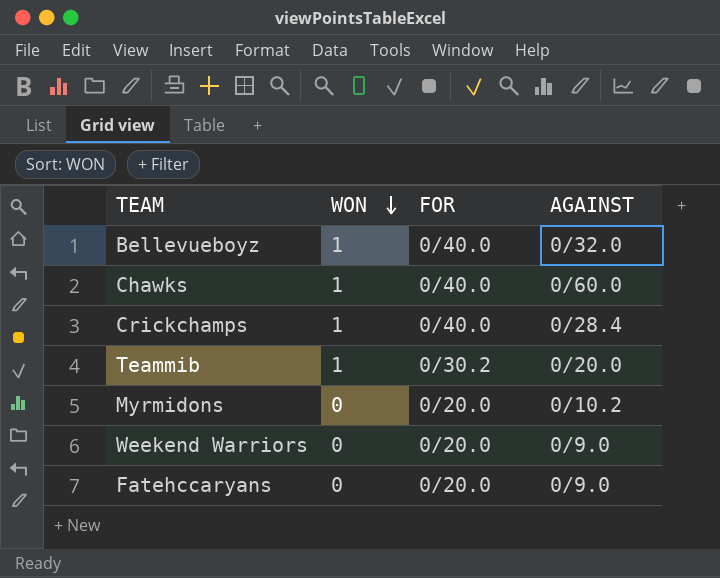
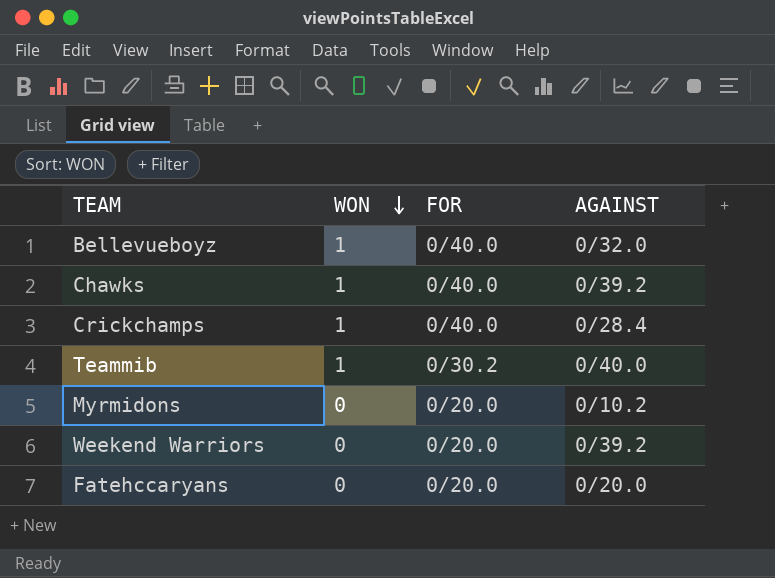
Chawks | AGAINST: 0/60.0 -> 0/39.2
Teammib | AGAINST: 0/20.0 -> 0/40.0
Weekend Warriors | AGAINST: 0/9.0 -> 0/39.2
Fatehccaryans | AGAINST: 0/9.0 -> 0/20.0

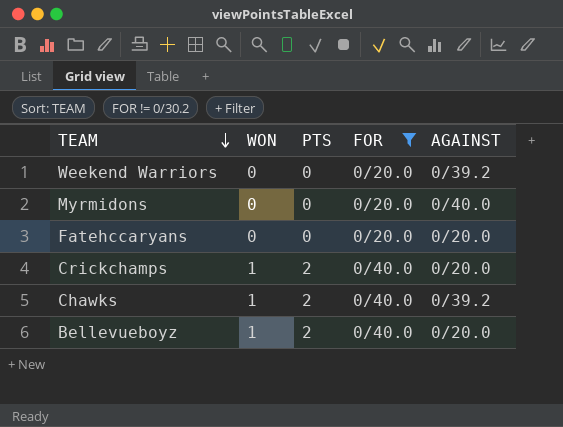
filter: none -> FOR != 0/30.2
row order: WON descending -> TEAM descending
column PTS | position: none -> 3
Myrmidons | AGAINST: 0/10.2 -> 0/40.0
Crickchamps | AGAINST: 0/28.4 -> 0/20.0
Bellevueboyz | AGAINST: 0/32.0 -> 0/20.0

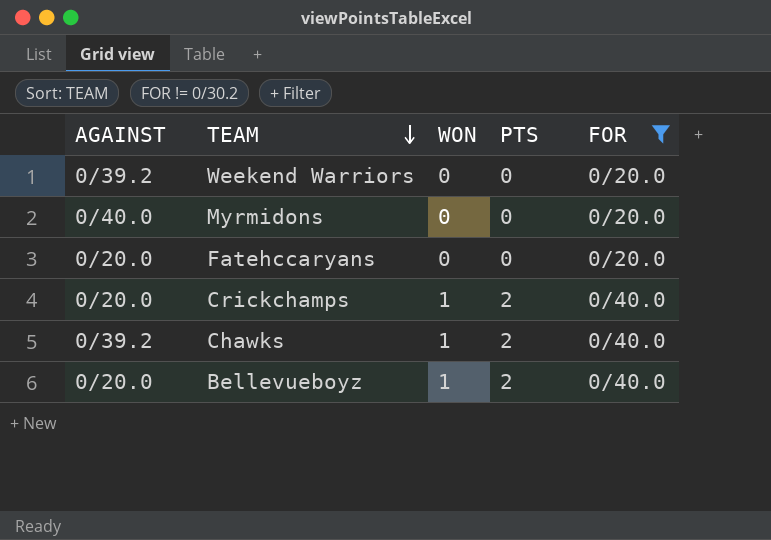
column AGAINST | position: 5 -> 1

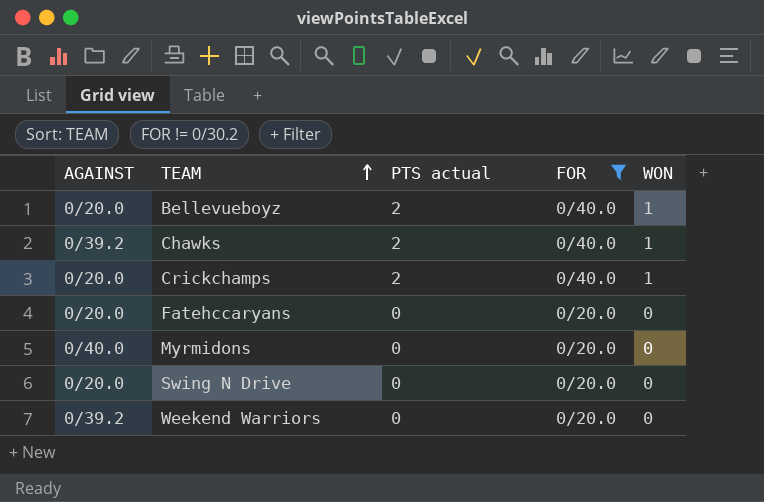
row order: TEAM descending -> TEAM ascending
column name: PTS -> PTS actual
column WON | position: 3 -> 5
row Swing N Drive: none -> 0/20.0 | 0 | 0/20.0 | 0

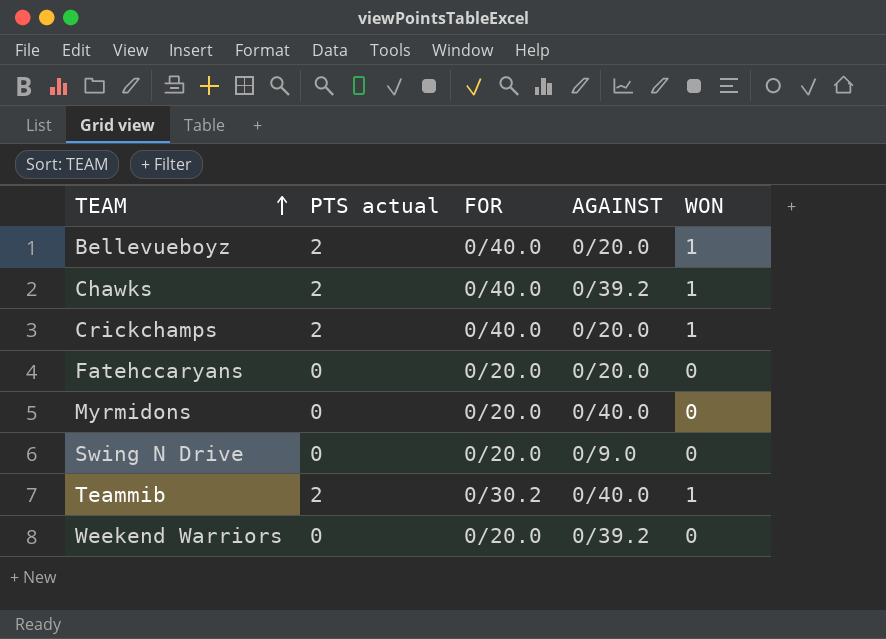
filter: FOR != 0/30.2 -> none
column AGAINST | position: 1 -> 4
Swing N Drive | AGAINST: 0/20.0 -> 0/9.0

